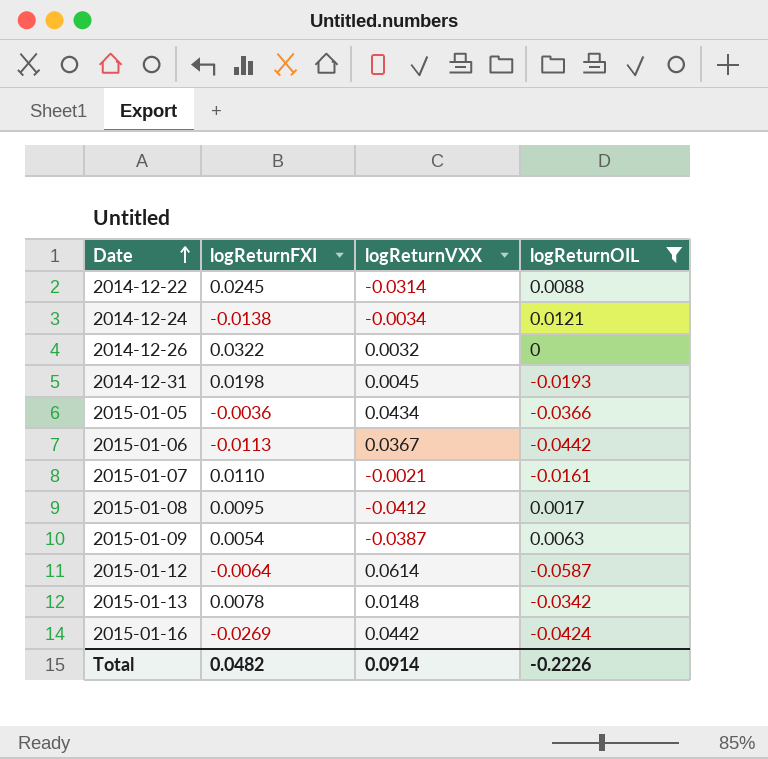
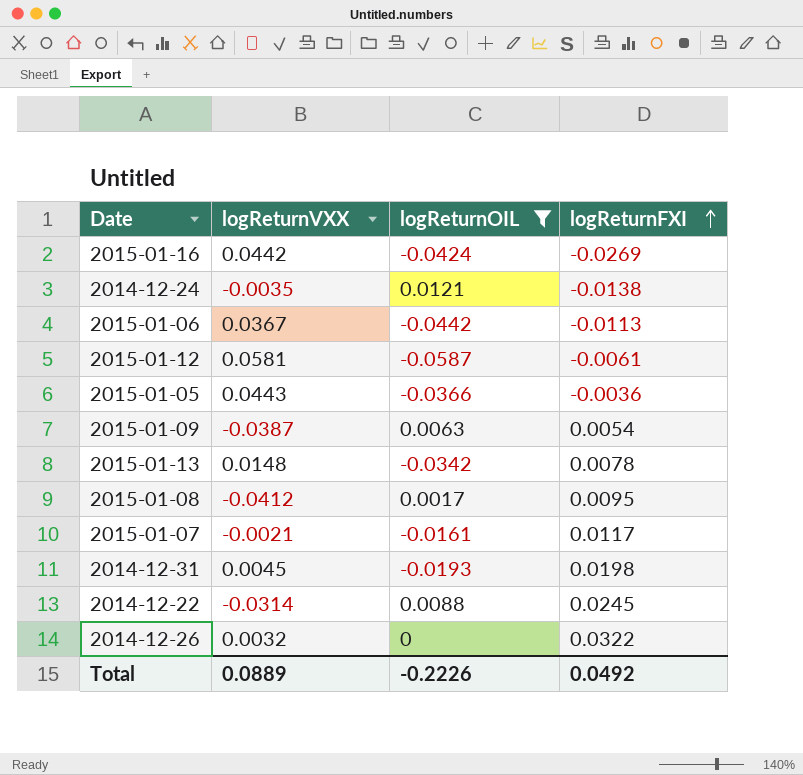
row order: Date ascending -> logReturnFXI ascending
column logReturnFXI | position: 2 -> 4
2014-12-24 | logReturnVXX: -0.0034 -> -0.0035
2015-01-12 | logReturnVXX: 0.0614 -> 0.0581
2015-01-12 | logReturnFXI: -0.0064 -> -0.0061
2015-01-05 | logReturnVXX: 0.0434 -> 0.0443
2015-01-07 | logReturnFXI: 0.0110 -> 0.0117
Total | logReturnVXX: 0.0914 -> 0.0889
Total | logReturnFXI: 0.0482 -> 0.0492

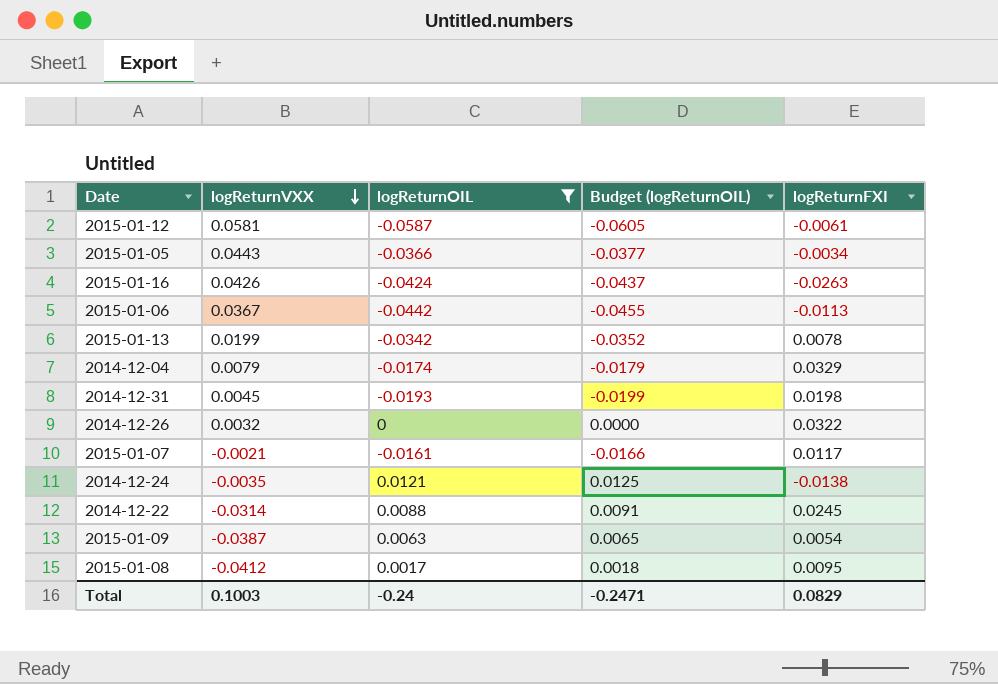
row order: logReturnFXI ascending -> logReturnVXX descending
column Budget (logReturnOIL) | formula: none -> [logReturnOIL] * 1.03
2015-01-05 | logReturnFXI: -0.0036 -> -0.0034
2015-01-16 | logReturnVXX: 0.0442 -> 0.0426
2015-01-16 | logReturnFXI: -0.0269 -> -0.0263
2015-01-13 | logReturnVXX: 0.0148 -> 0.0199
row 2014-12-04: none -> 0.0079 | -0.0174 | -0.0179 | 0.0329
Total | logReturnVXX: 0.0889 -> 0.1003
Total | logReturnOIL: -0.2226 -> -0.24
Total | logReturnFXI: 0.0492 -> 0.0829

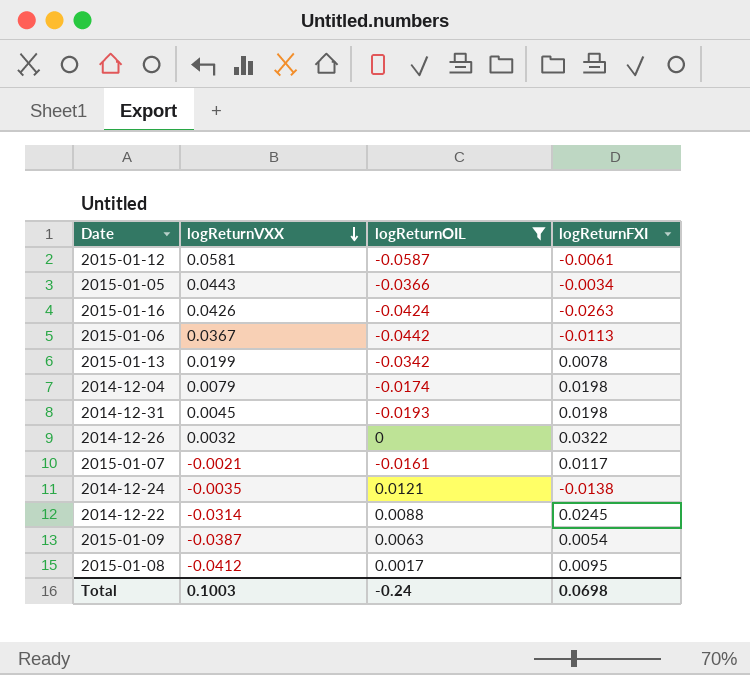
column Budget (logReturnOIL) | formula: [logReturnOIL] * 1.03 -> none
2014-12-04 | logReturnFXI: 0.0329 -> 0.0198
Total | logReturnFXI: 0.0829 -> 0.0698

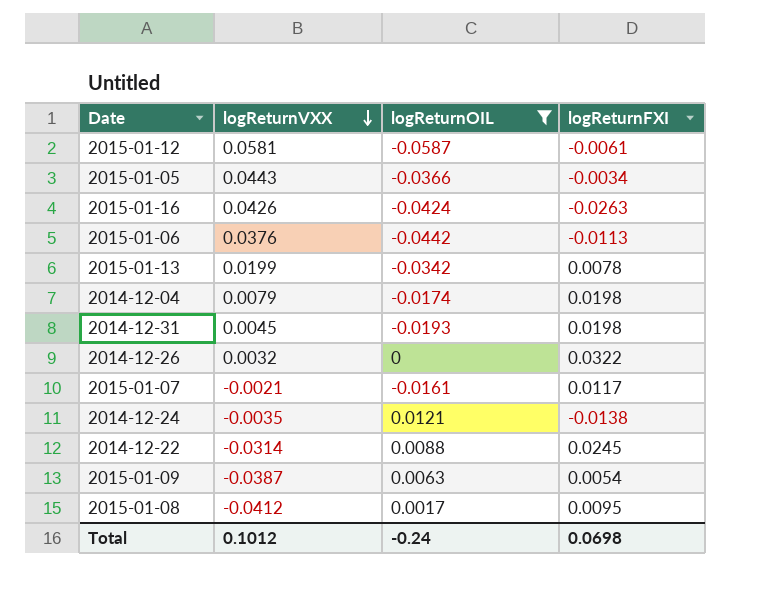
2015-01-06 | logReturnVXX: 0.0367 -> 0.0376
Total | logReturnVXX: 0.1003 -> 0.1012

